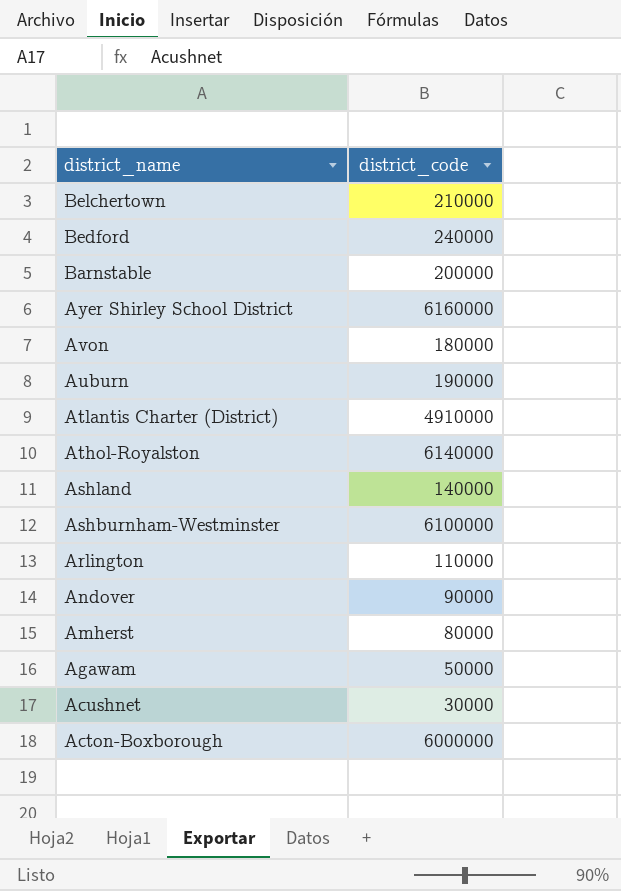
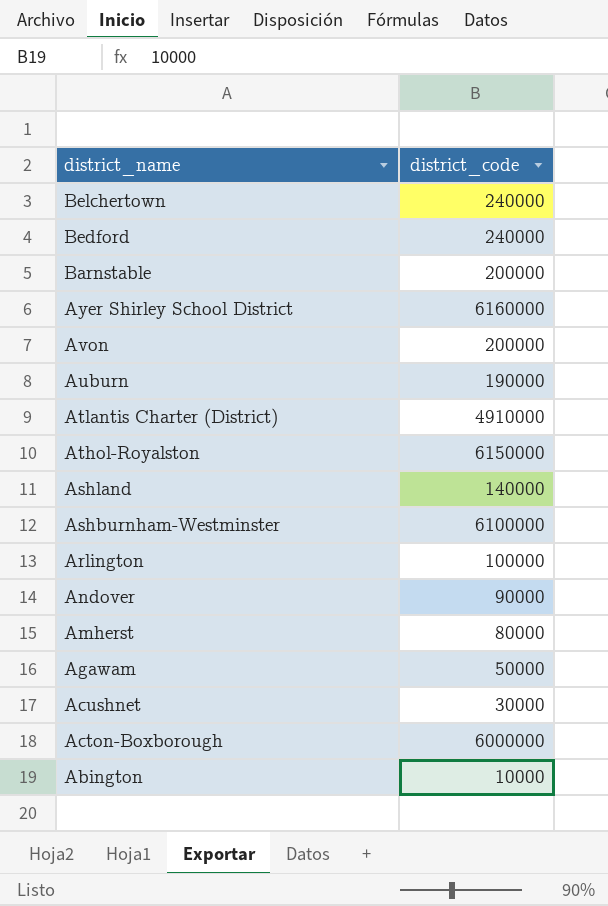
Belchertown | district_code: 210000 -> 240000
Avon | district_code: 180000 -> 200000
Athol-Royalston | district_code: 6140000 -> 6150000
Arlington | district_code: 110000 -> 100000
row Abington: none -> 10000

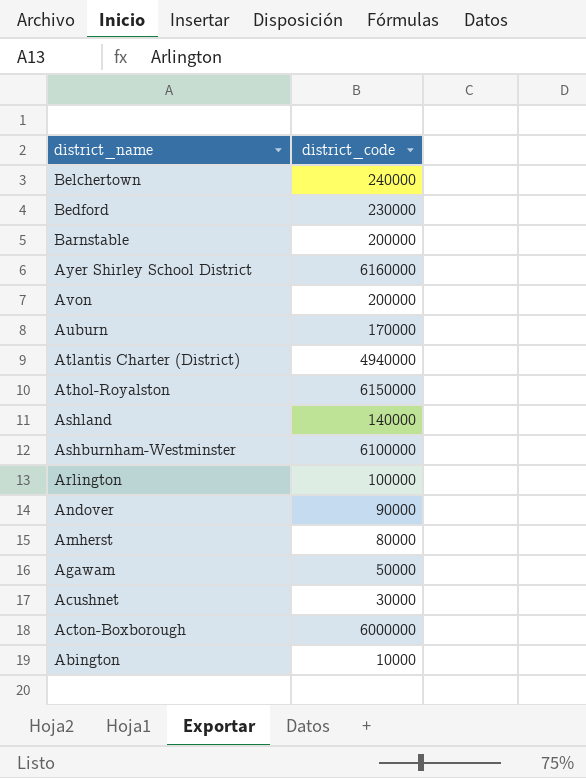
Bedford | district_code: 240000 -> 230000
Auburn | district_code: 190000 -> 170000
Atlantis Charter (District) | district_code: 4910000 -> 4940000

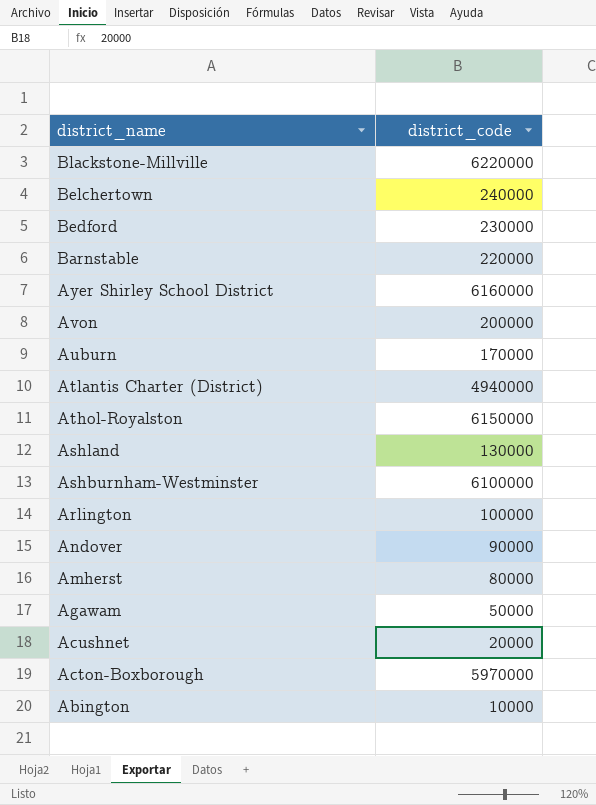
row Blackstone-Millville: none -> 6220000
Barnstable | district_code: 200000 -> 220000
Ashland | district_code: 140000 -> 130000
Acushnet | district_code: 30000 -> 20000
Acton-Boxborough | district_code: 6000000 -> 5970000

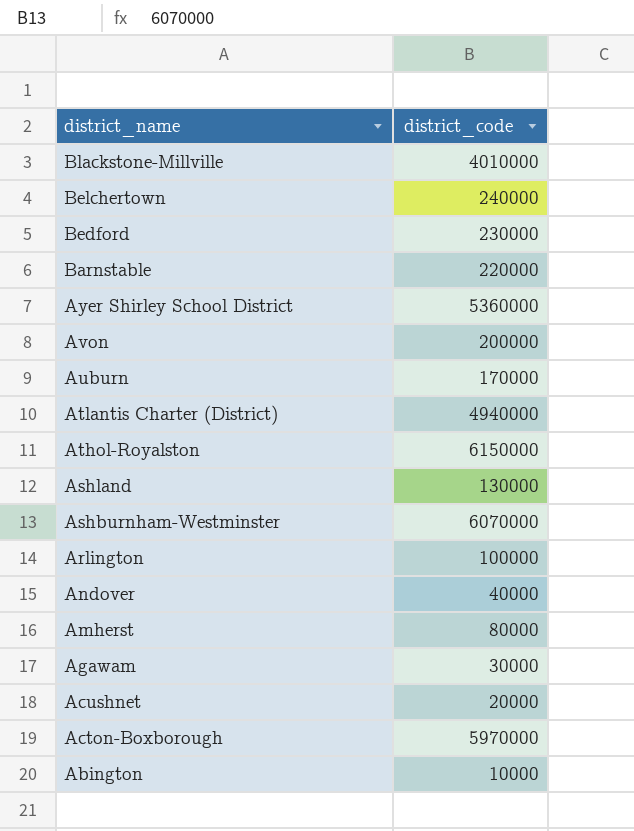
Blackstone-Millville | district_code: 6220000 -> 4010000
Ayer Shirley School District | district_code: 6160000 -> 5360000
Ashburnham-Westminster | district_code: 6100000 -> 6070000
Andover | district_code: 90000 -> 40000
Agawam | district_code: 50000 -> 30000

